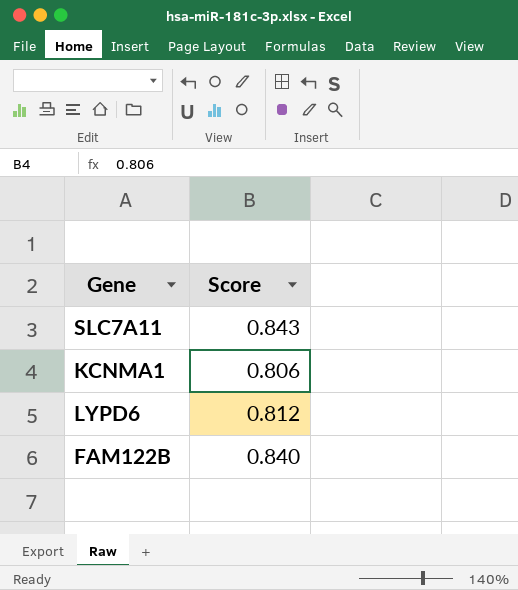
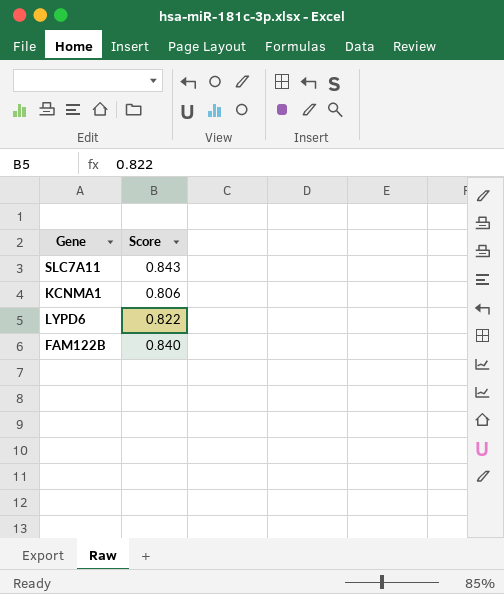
LYPD6 | Score: 0.812 -> 0.822

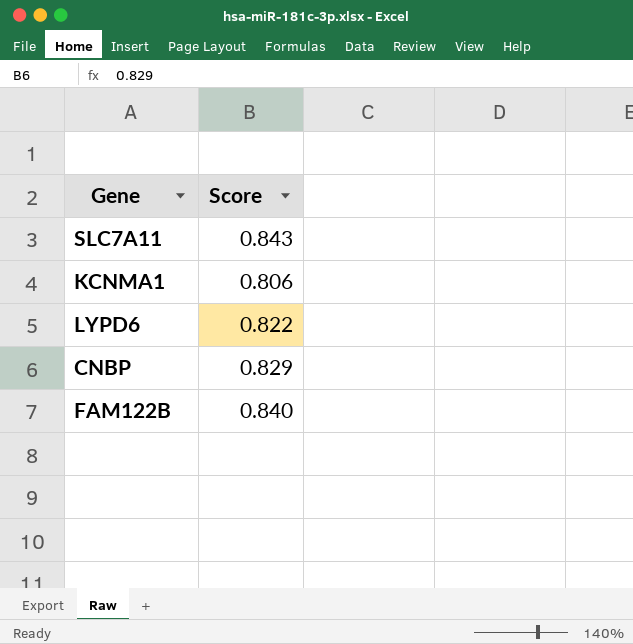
row CNBP: none -> 0.829

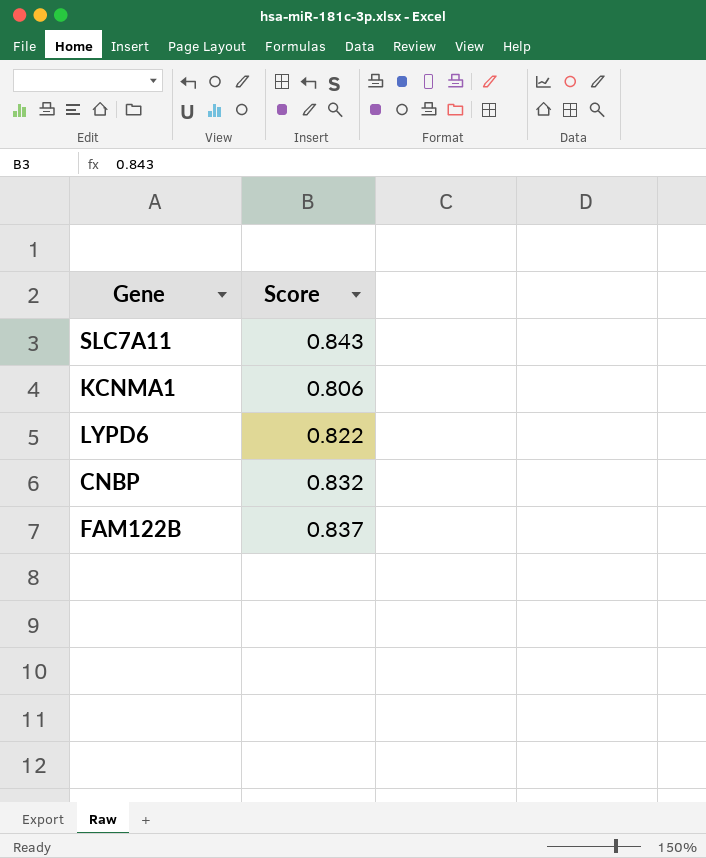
CNBP | Score: 0.829 -> 0.832
FAM122B | Score: 0.840 -> 0.837

